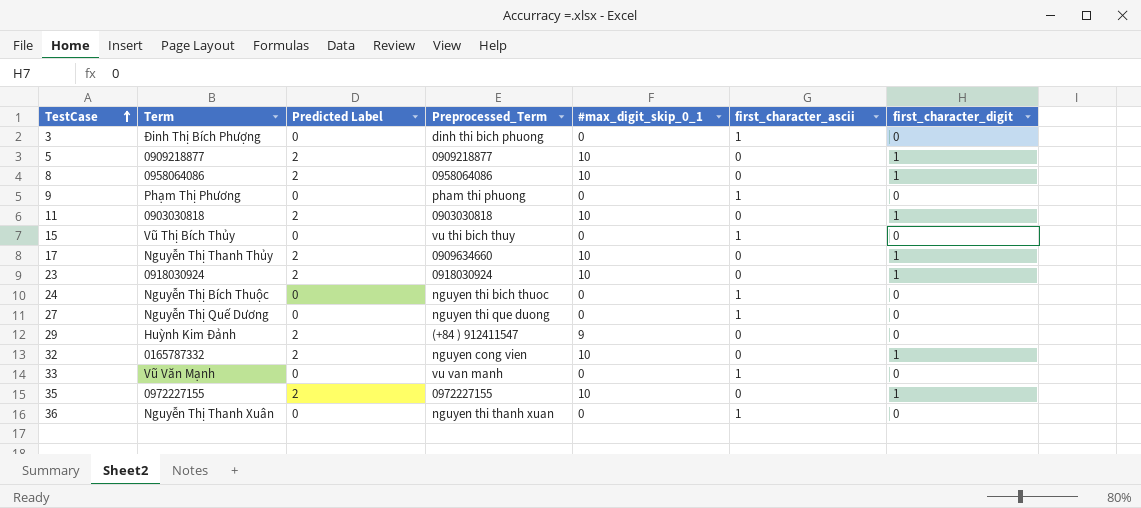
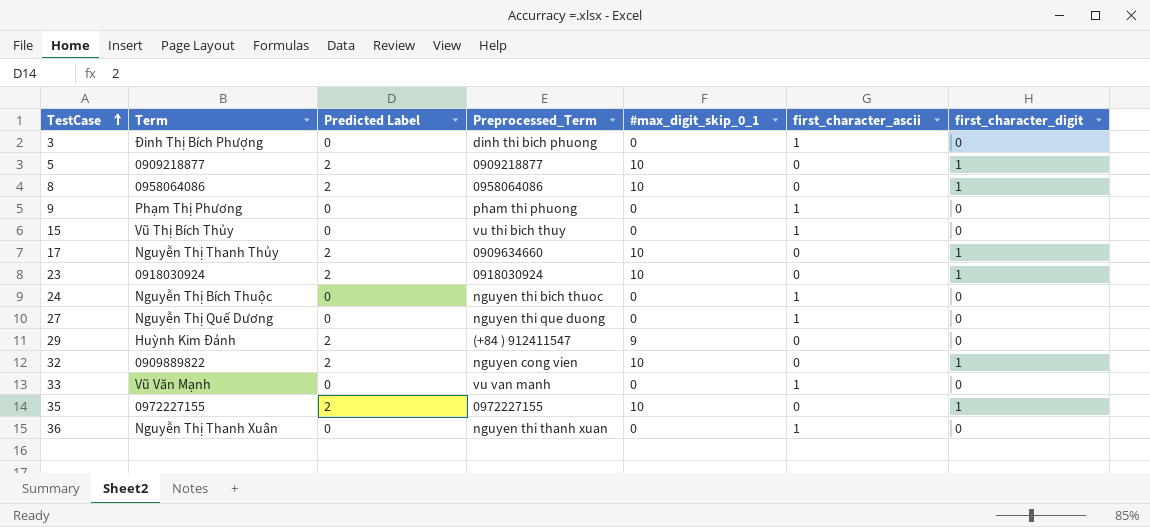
row 11: 0903030818 | 2 | 0903030818 | 10 | 0 | 1 -> none
32 | Term: 0165787332 -> 0909889822

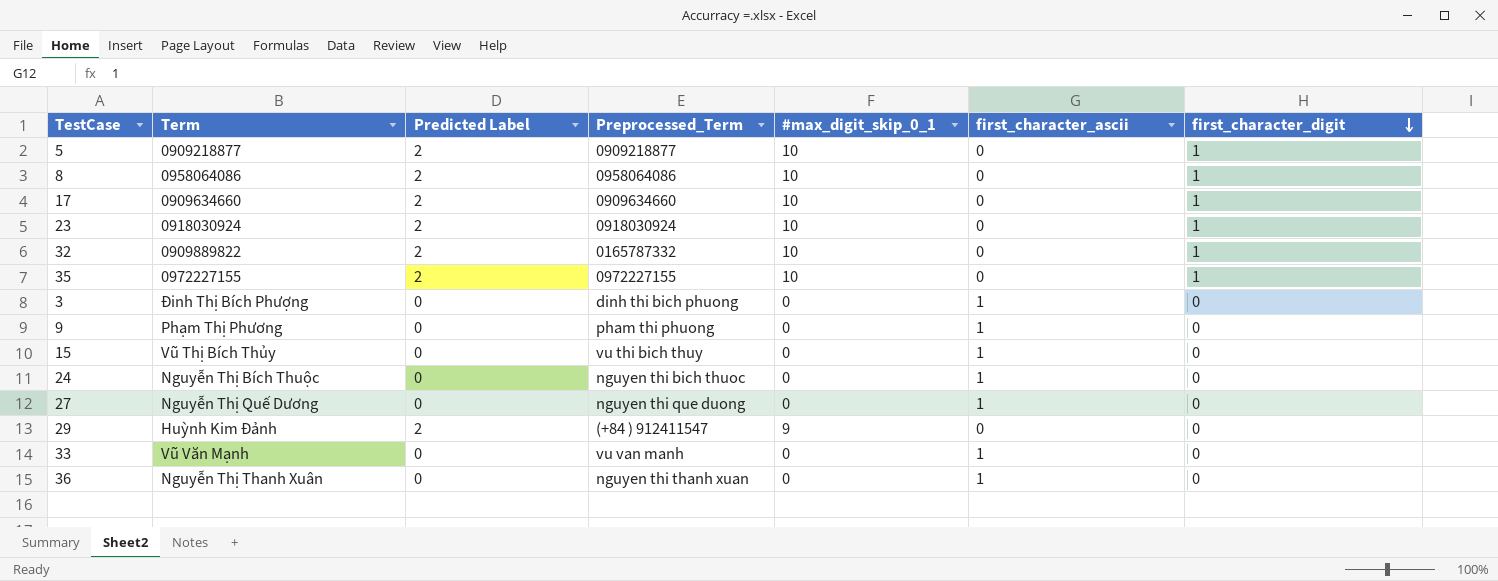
row order: TestCase ascending -> first_character_digit descending
17 | Term: Nguyễn Thị Thanh Thủy -> 0909634660
32 | Preprocessed_Term: nguyen cong vien -> 0165787332

